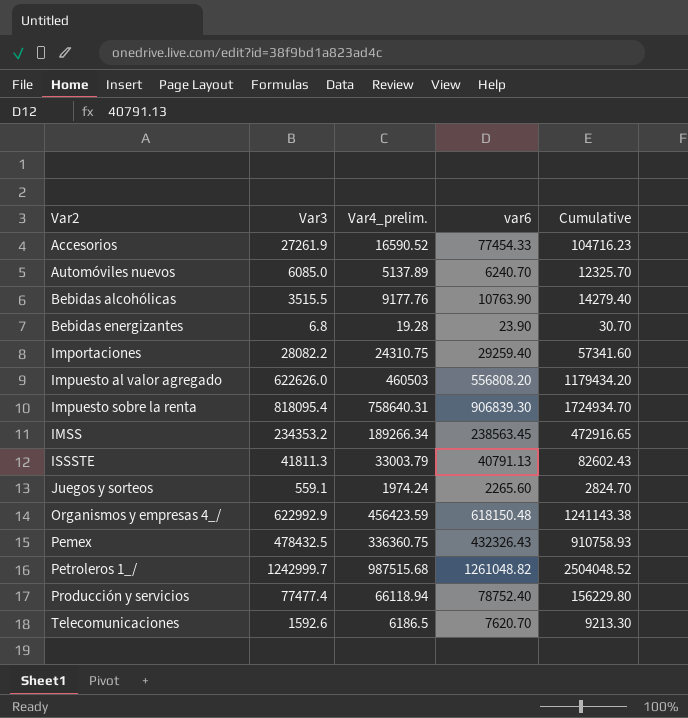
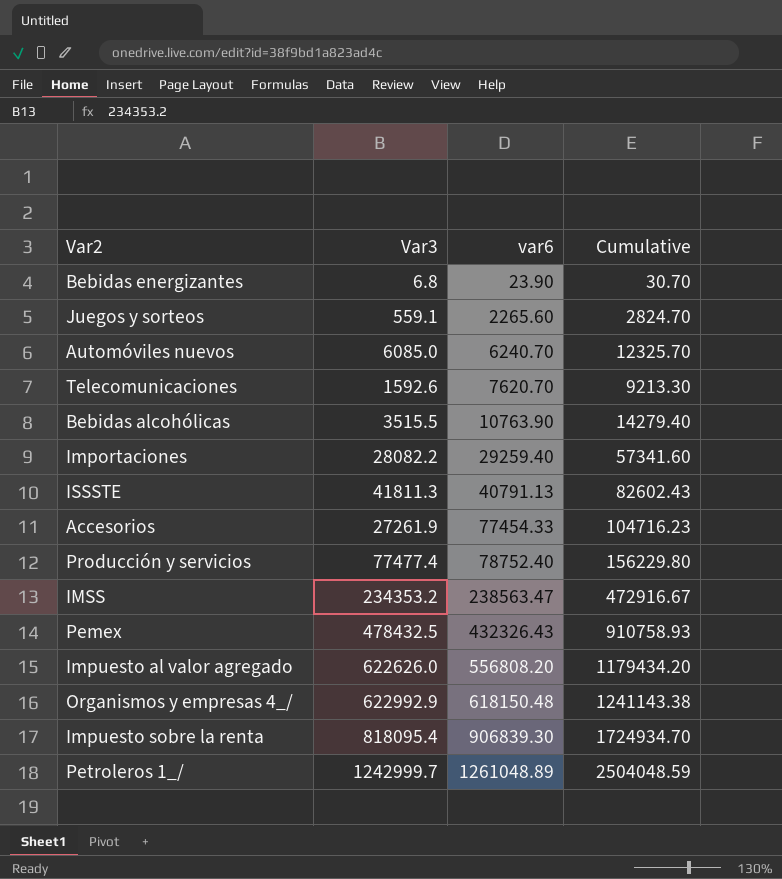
row order: Var2 ascending -> var6 ascending
column Var4_prelim. | position: 3 -> none
IMSS | var6: 238563.45 -> 238563.47
IMSS | Cumulative: 472916.65 -> 472916.67
Petroleros 1_/ | var6: 1261048.82 -> 1261048.89
Petroleros 1_/ | Cumulative: 2504048.52 -> 2504048.59

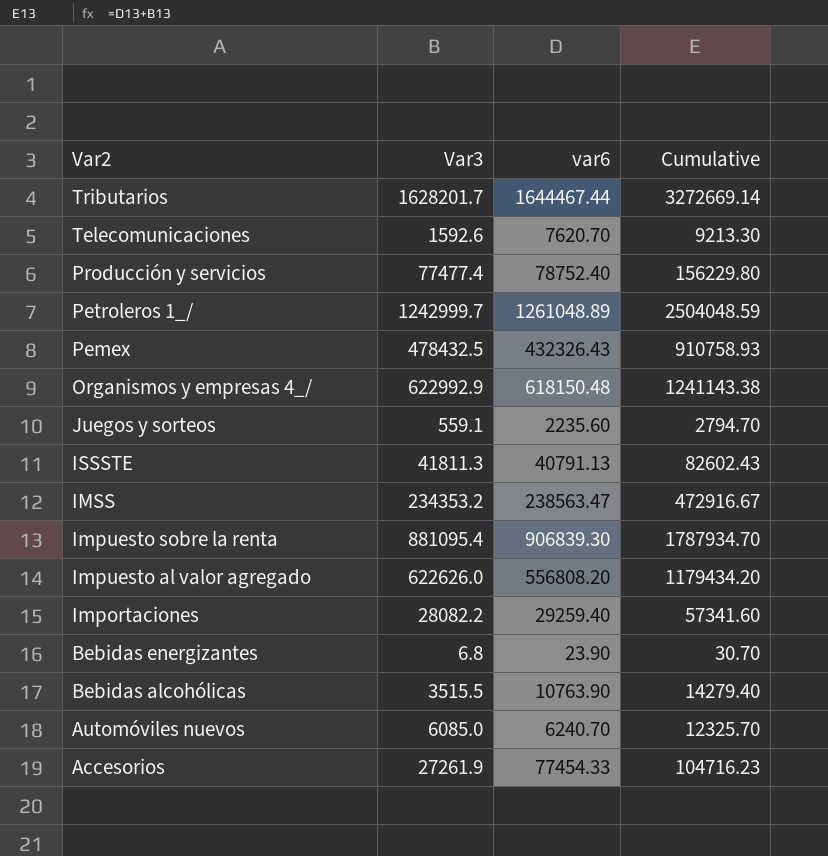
row order: var6 ascending -> Var2 descending
row Tributarios: none -> 1628201.7 | 1644467.44 | 3272669.14
Juegos y sorteos | var6: 2265.60 -> 2235.60
Juegos y sorteos | Cumulative: 2824.70 -> 2794.70
Impuesto sobre la renta | Var3: 818095.4 -> 881095.4
Impuesto sobre la renta | Cumulative: 1724934.70 -> 1787934.70

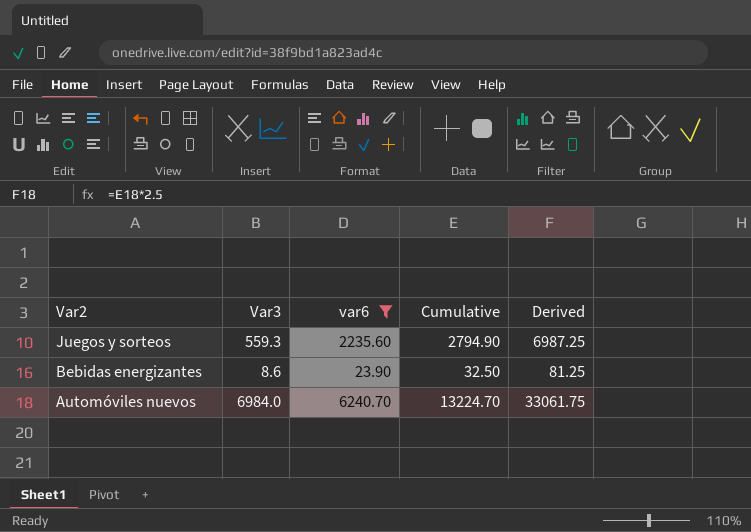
filter: none -> var6 <= 6240.70
column Derived | formula: none -> [Cumulative] * 2.5
Juegos y sorteos | Var3: 559.1 -> 559.3
Juegos y sorteos | Cumulative: 2794.70 -> 2794.90
Bebidas energizantes | Var3: 6.8 -> 8.6
Bebidas energizantes | Cumulative: 30.70 -> 32.50
Automóviles nuevos | Var3: 6085.0 -> 6984.0
Automóviles nuevos | Cumulative: 12325.70 -> 13224.70

